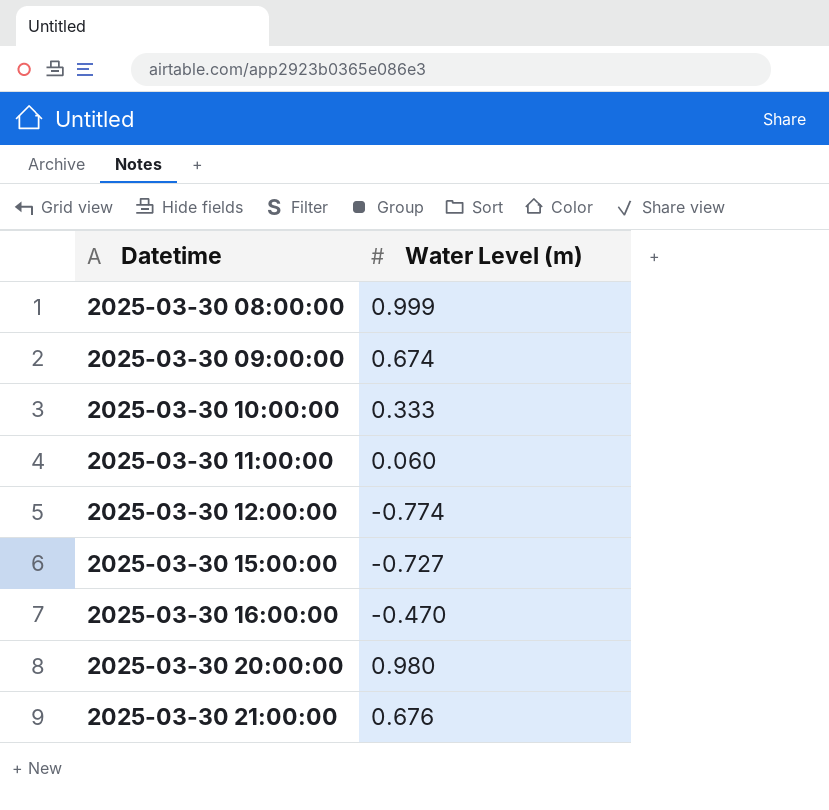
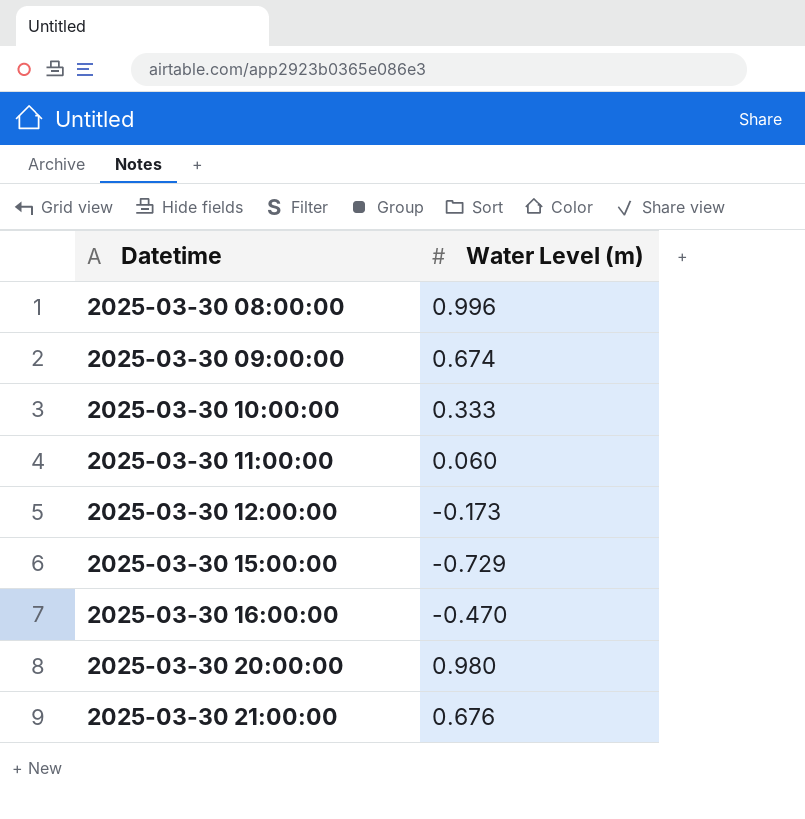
2025-03-30 08:00:00 | Water Level (m): 0.999 -> 0.996
2025-03-30 12:00:00 | Water Level (m): -0.774 -> -0.173
2025-03-30 15:00:00 | Water Level (m): -0.727 -> -0.729

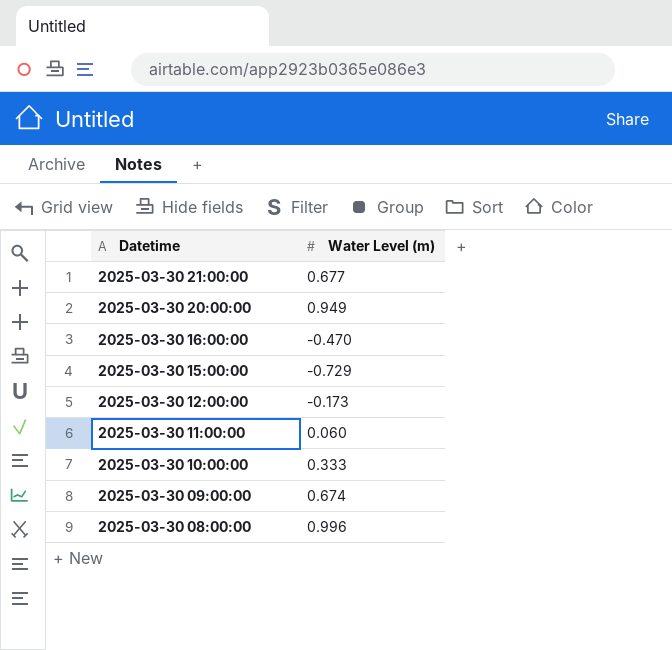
row order: Datetime ascending -> Datetime descending
2025-03-30 21:00:00 | Water Level (m): 0.676 -> 0.677
2025-03-30 20:00:00 | Water Level (m): 0.980 -> 0.949

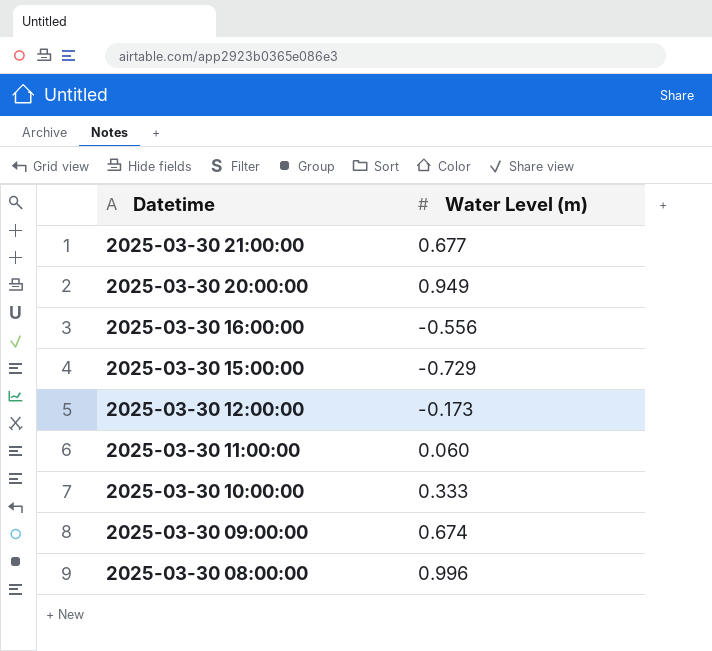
2025-03-30 16:00:00 | Water Level (m): -0.470 -> -0.556

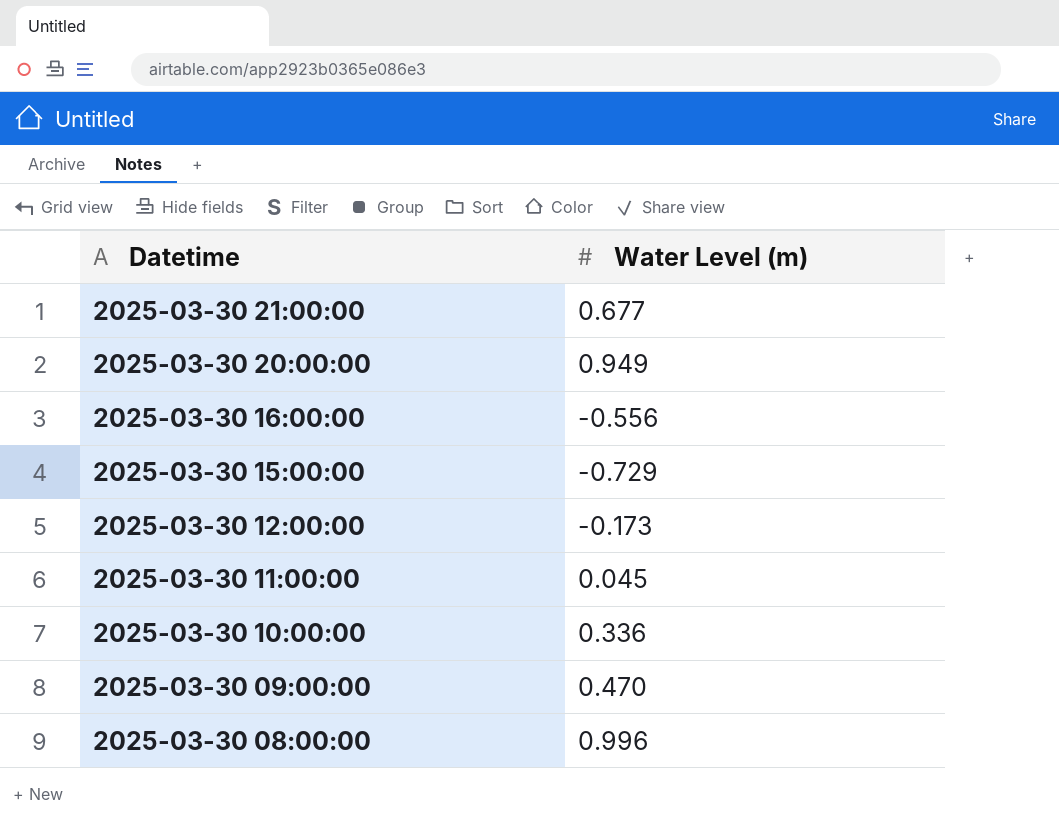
2025-03-30 11:00:00 | Water Level (m): 0.060 -> 0.045
2025-03-30 10:00:00 | Water Level (m): 0.333 -> 0.336
2025-03-30 09:00:00 | Water Level (m): 0.674 -> 0.470

